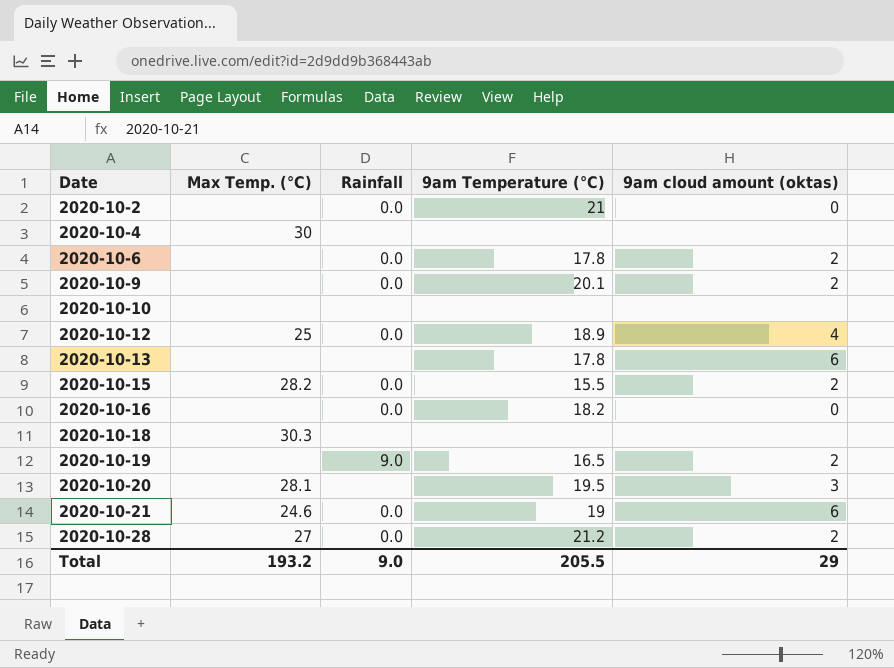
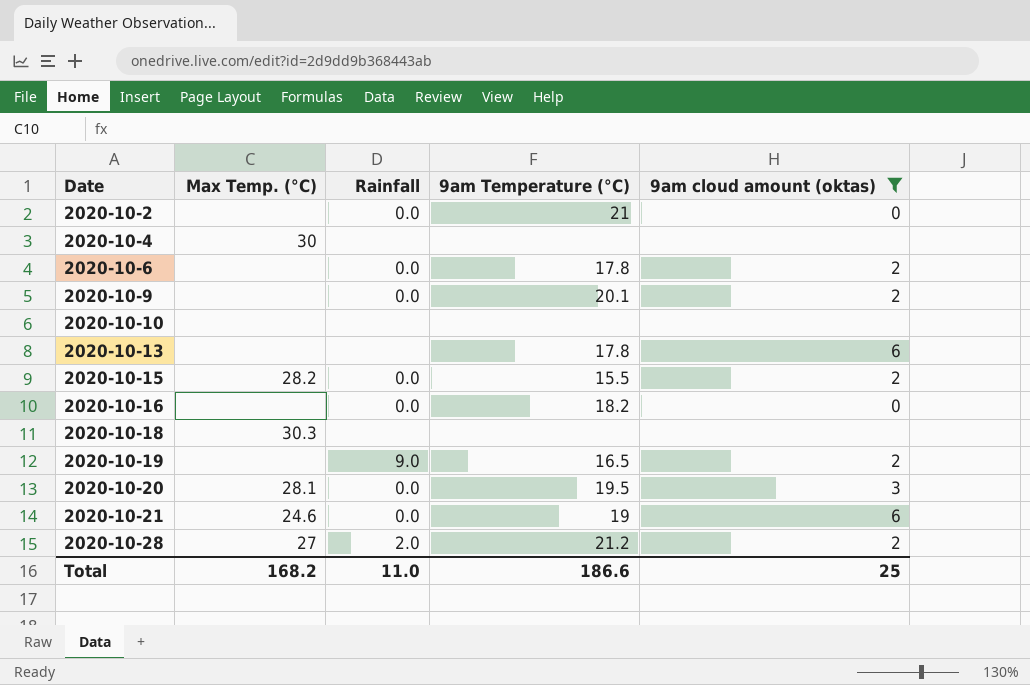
filter: none -> 9am cloud amount (oktas) != 4
2020-10-20 | Rainfall: none -> 0.0
2020-10-28 | Rainfall: 0.0 -> 2.0
Total | Max Temp. (°C): 193.2 -> 168.2
Total | Rainfall: 9.0 -> 11.0
Total | 9am Temperature (°C): 205.5 -> 186.6
Total | 9am cloud amount (oktas): 29 -> 25

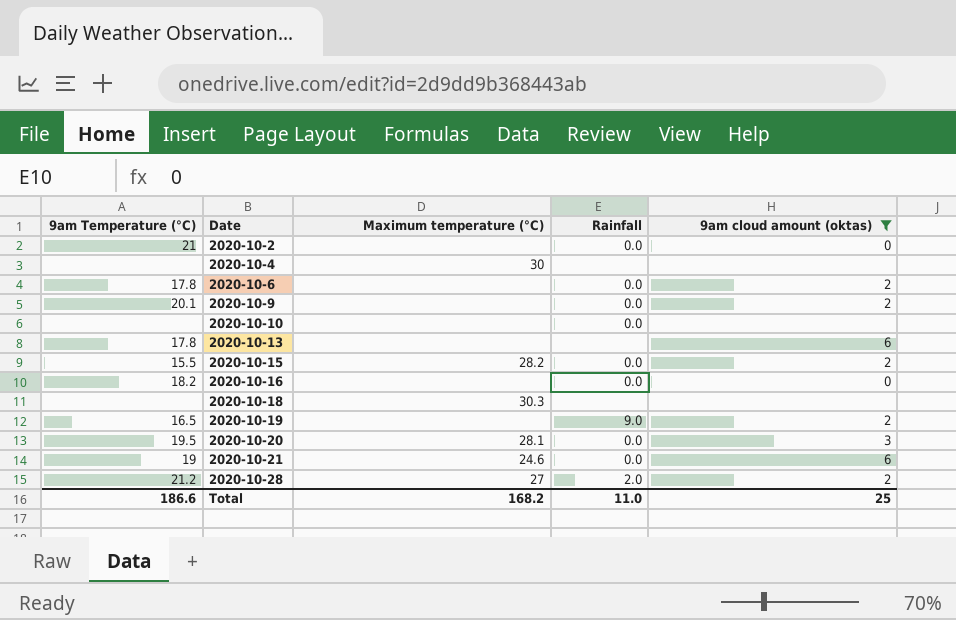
column 9am Temperature (°C) | position: 4 -> 1
column name: Max Temp. (°C) -> Maximum temperature (°C)
2020-10-10 | Rainfall: none -> 0.0

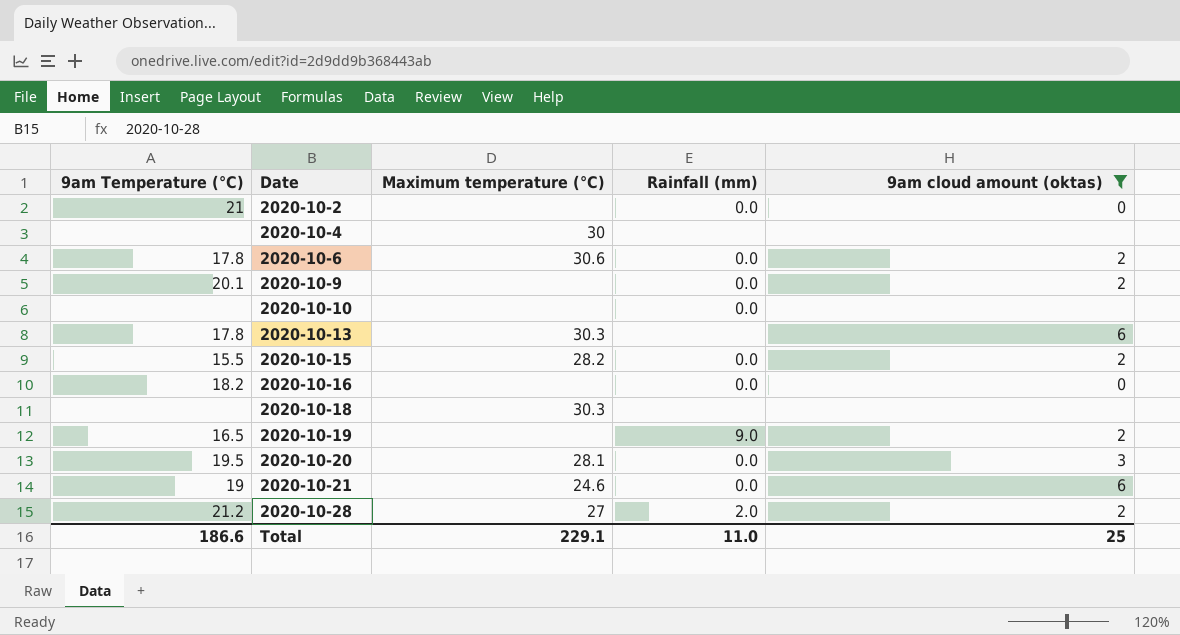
column name: Rainfall -> Rainfall (mm)
2020-10-6 | Maximum temperature (°C): none -> 30.6
2020-10-13 | Maximum temperature (°C): none -> 30.3
Total | Maximum temperature (°C): 168.2 -> 229.1

